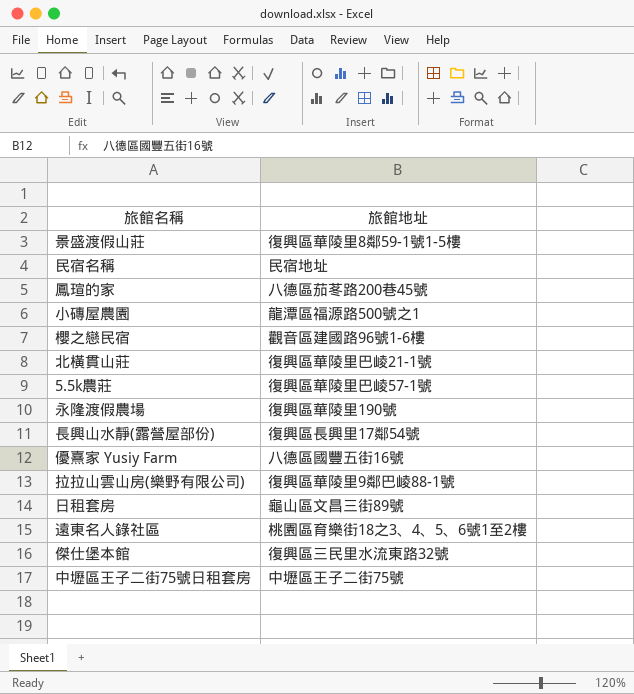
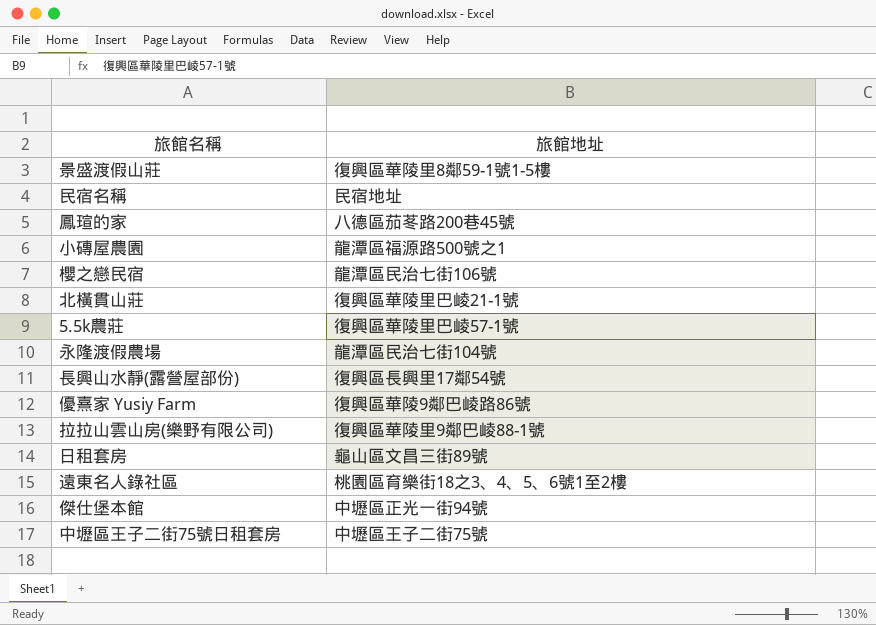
櫻之戀民宿 | 旅館地址: 觀音區建國路96號1-6樓 -> 龍潭區民治七街106號
永隆渡假農場 | 旅館地址: 復興區華陵里190號 -> 龍潭區民治七街104號
優熹家 Yusiy Farm | 旅館地址: 八德區國豐五街16號 -> 復興區華陵9鄰巴崚路86號
傑仕堡本館 | 旅館地址: 復興區三民里水流東路32號 -> 中壢區正光一街94號

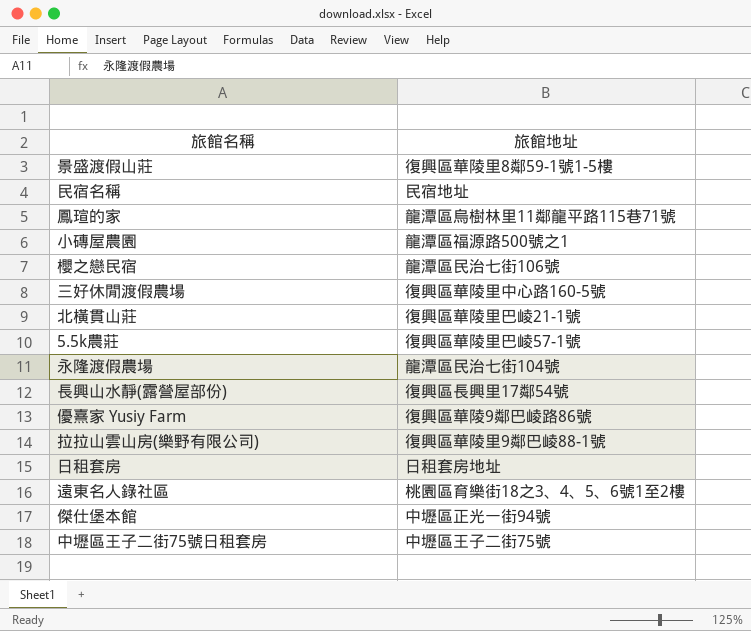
鳳瑄的家 | 旅館地址: 八德區茄苳路200巷45號 -> 龍潭區烏樹林里11鄰龍平路115巷71號
row 三好休閒渡假農場: none -> 復興區華陵里中心路160-5號
日租套房 | 旅館地址: 龜山區文昌三街89號 -> 日租套房地址

